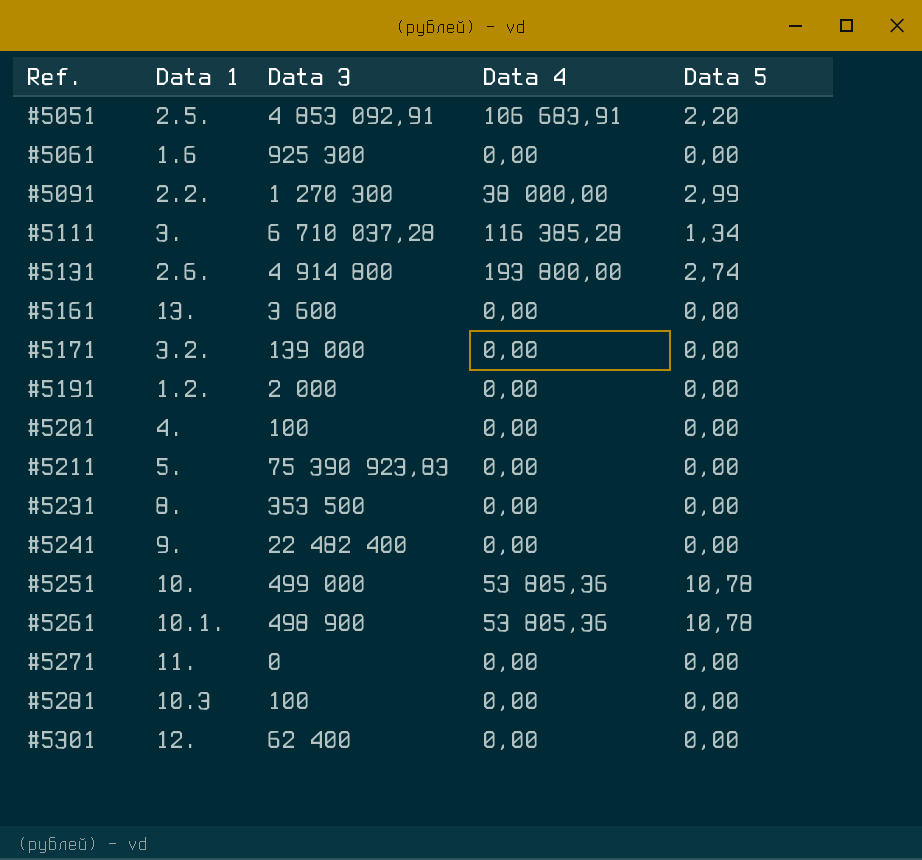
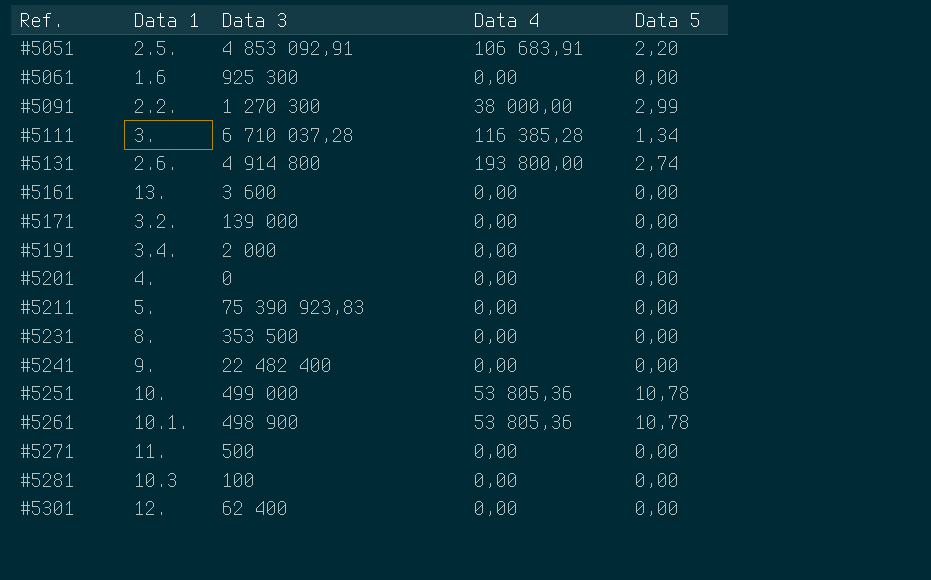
#5191 | Data 1: 1.2. -> 3.4.
#5201 | Data 3: 100 -> 0
#5271 | Data 3: 0 -> 500

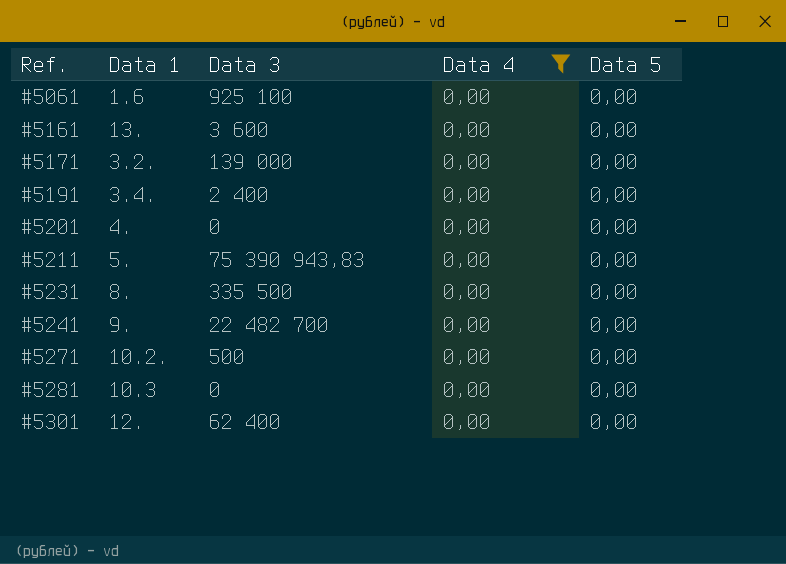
filter: none -> Data 4 = 0,00
#5061 | Data 3: 925 300 -> 925 100
#5191 | Data 3: 2 000 -> 2 400
#5211 | Data 3: 75 390 923,83 -> 75 390 943,83
#5231 | Data 3: 353 500 -> 335 500
#5241 | Data 3: 22 482 400 -> 22 482 700
#5271 | Data 1: 11. -> 10.2.
#5281 | Data 3: 100 -> 0

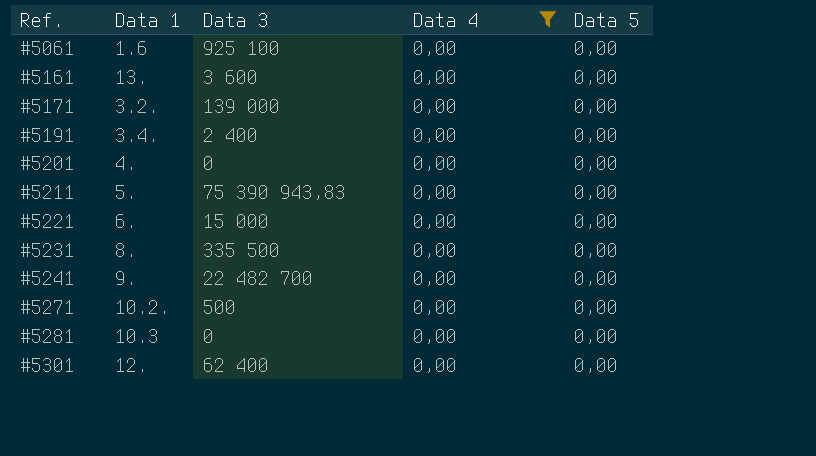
row #5221: none -> 6. | 15 000 | 0,00 | 0,00

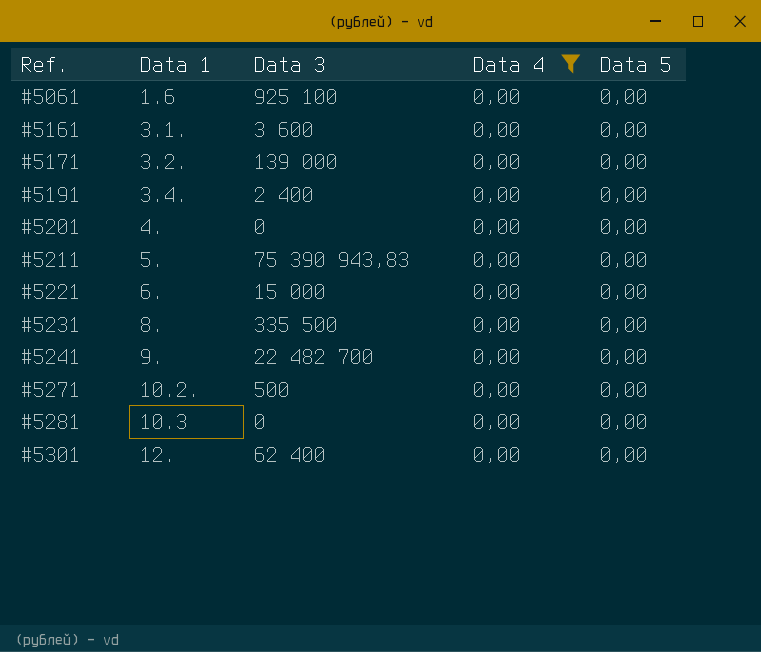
#5161 | Data 1: 13. -> 3.1.

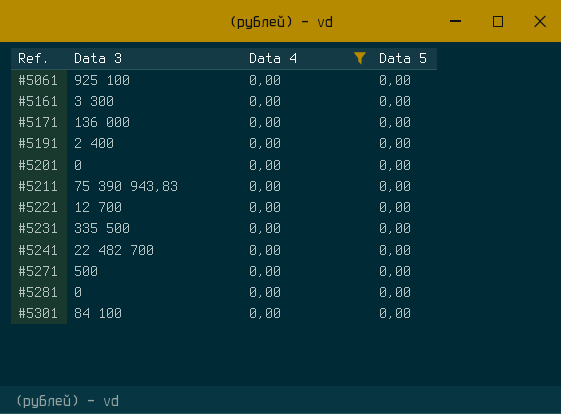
column Data 1 | position: 2 -> none
#5161 | Data 3: 3 600 -> 3 300
#5171 | Data 3: 139 000 -> 136 000
#5221 | Data 3: 15 000 -> 12 700
#5301 | Data 3: 62 400 -> 84 100

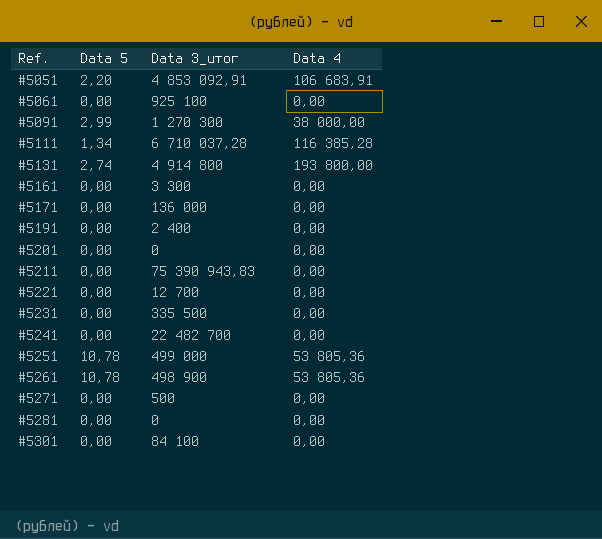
filter: Data 4 = 0,00 -> none
column Data 5 | position: 4 -> 2
column name: Data 3 -> Data 3_итог

